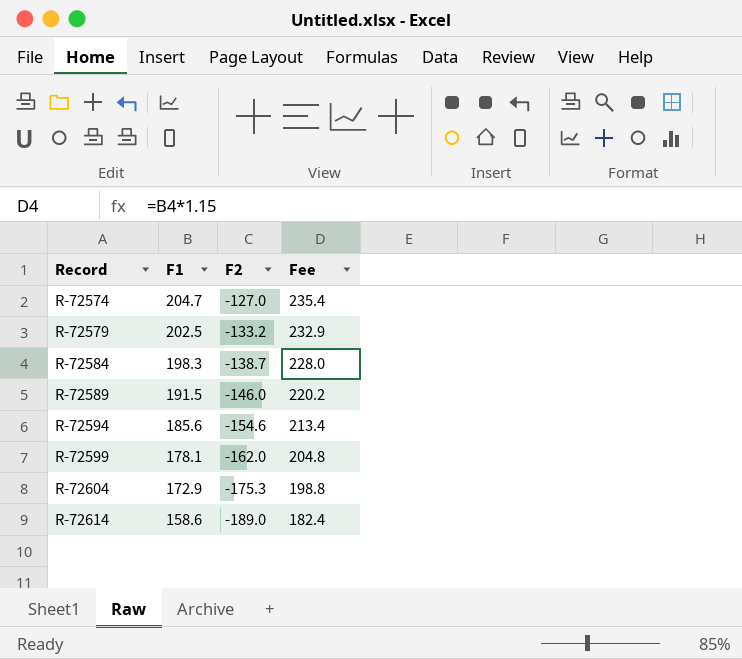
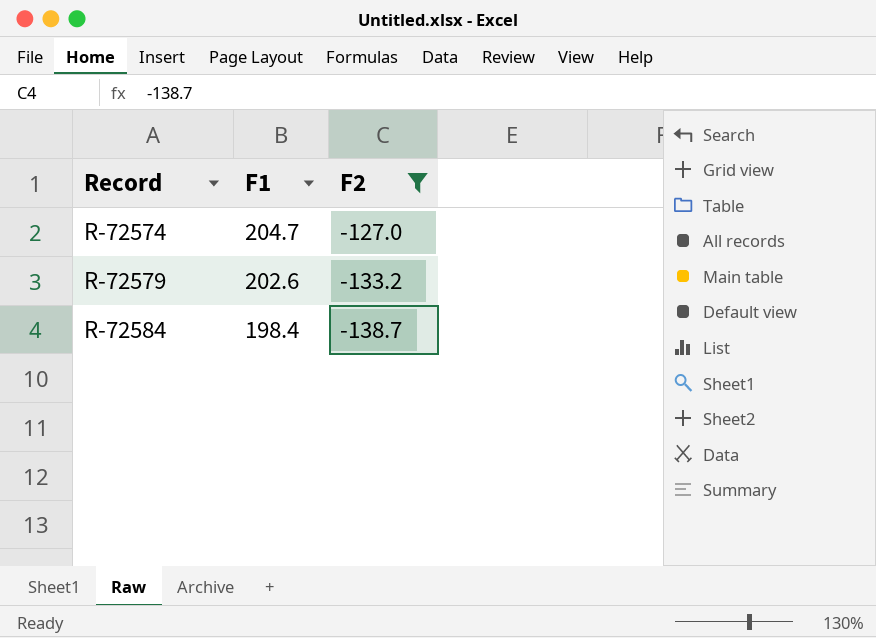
filter: none -> F2 >= -138.7
column Fee | formula: [F1] * 1.15 -> none
R-72579 | F1: 202.5 -> 202.6
R-72584 | F1: 198.3 -> 198.4

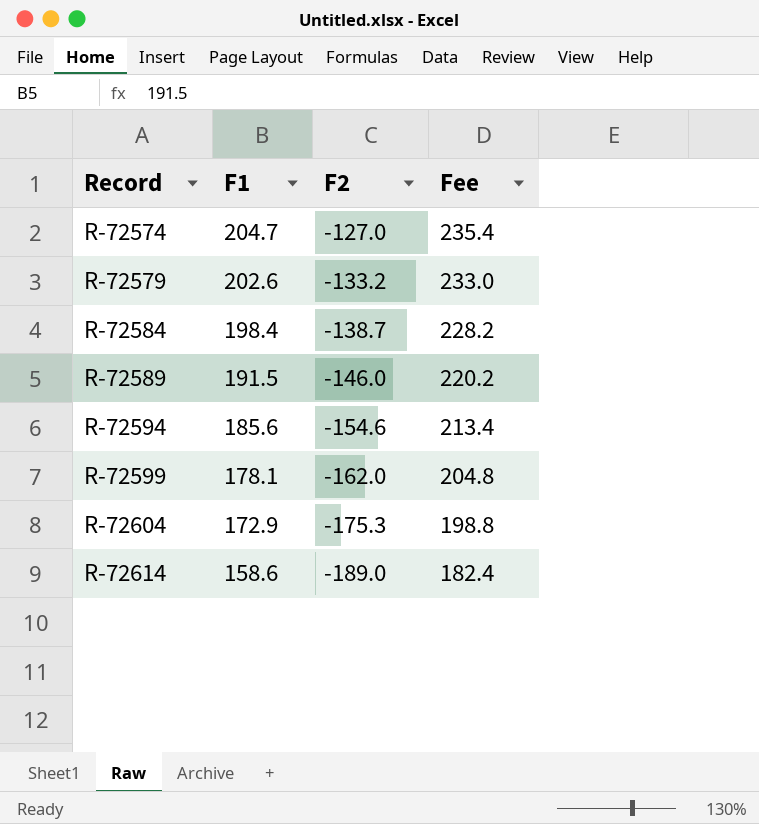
filter: F2 >= -138.7 -> none
column Fee | formula: none -> [F1] * 1.15

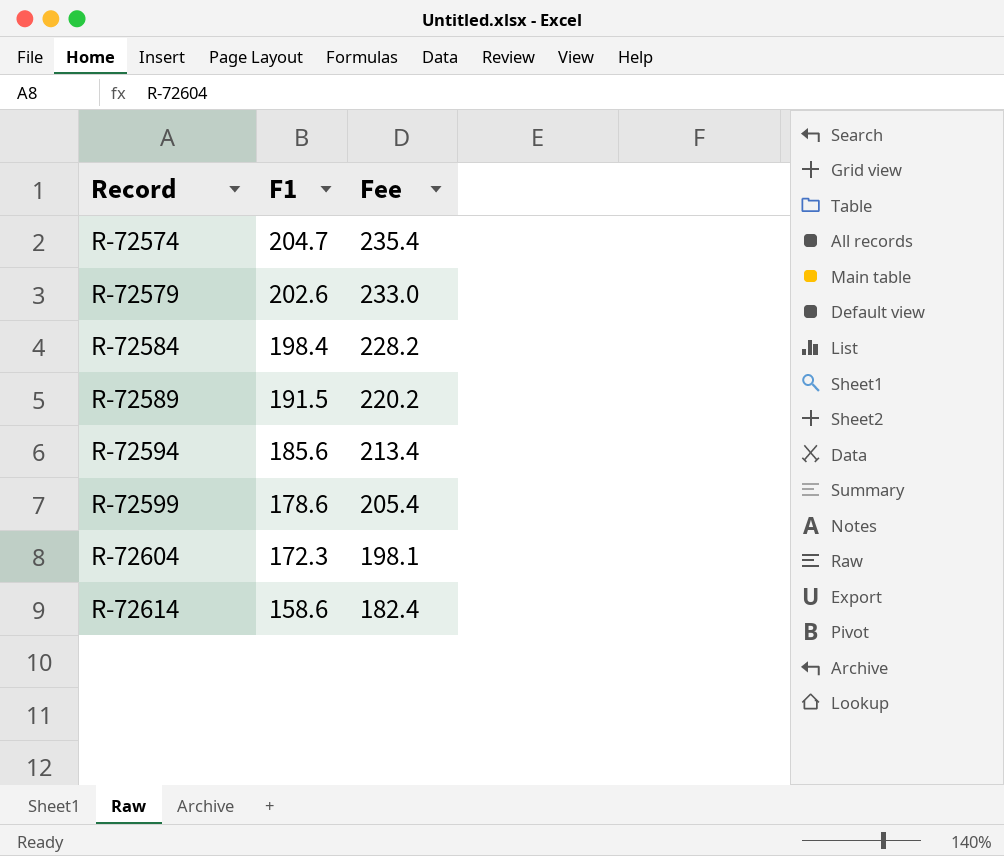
column F2 | position: 3 -> none
R-72599 | F1: 178.1 -> 178.6
R-72599 | Fee: 204.8 -> 205.4
R-72604 | F1: 172.9 -> 172.3
R-72604 | Fee: 198.8 -> 198.1

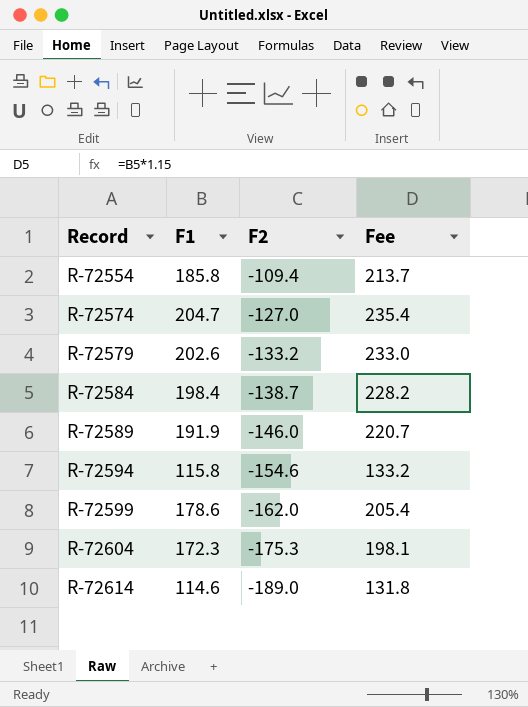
column F2 | position: none -> 3
row R-72554: none -> 185.8 | -109.4 | 213.7
R-72589 | F1: 191.5 -> 191.9
R-72589 | Fee: 220.2 -> 220.7
R-72594 | F1: 185.6 -> 115.8
R-72594 | Fee: 213.4 -> 133.2
R-72614 | F1: 158.6 -> 114.6
R-72614 | Fee: 182.4 -> 131.8

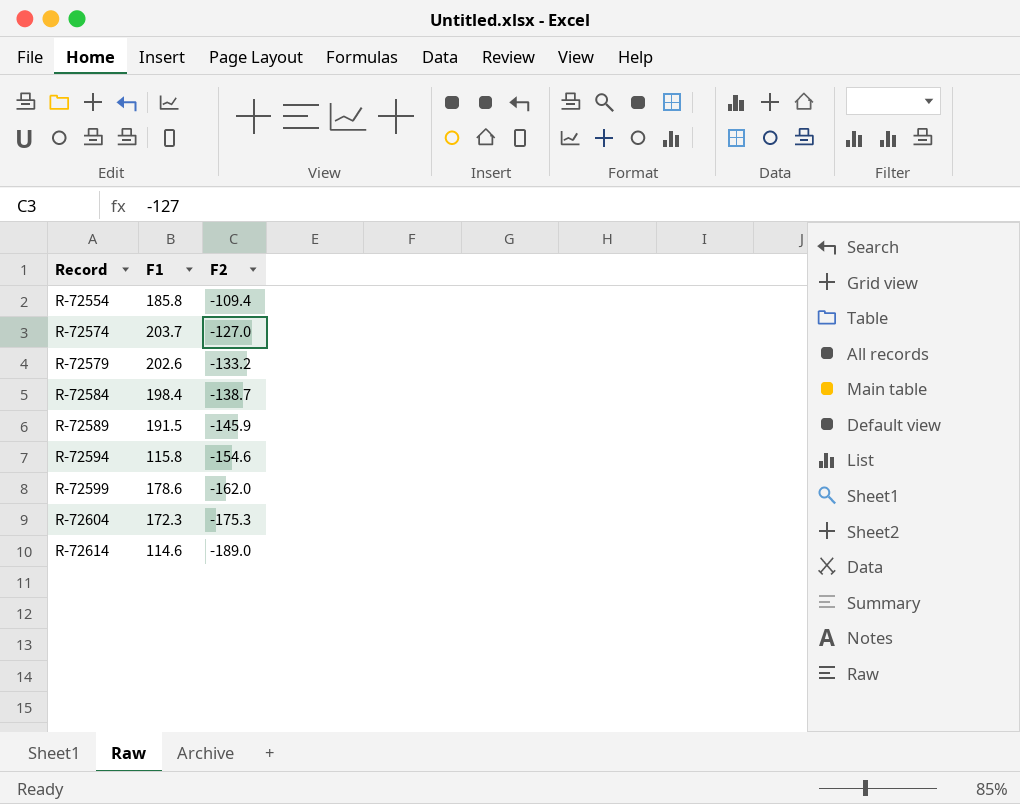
column Fee | formula: [F1] * 1.15 -> none
R-72574 | F1: 204.7 -> 203.7
R-72589 | F1: 191.9 -> 191.5
R-72589 | F2: -146.0 -> -145.9

